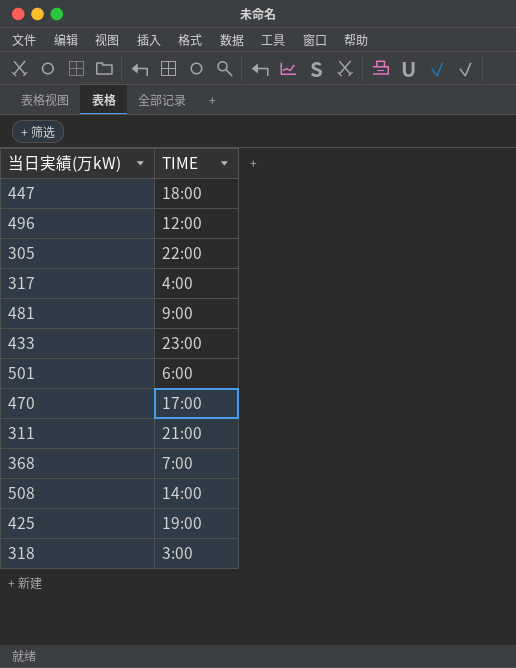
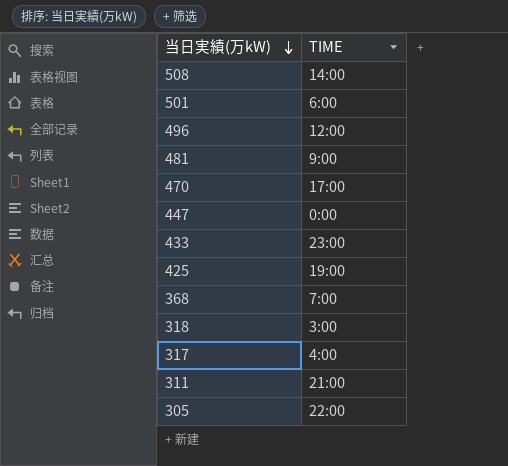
row order: none -> 当日実績(万kW) descending
447 | TIME: 18:00 -> 0:00

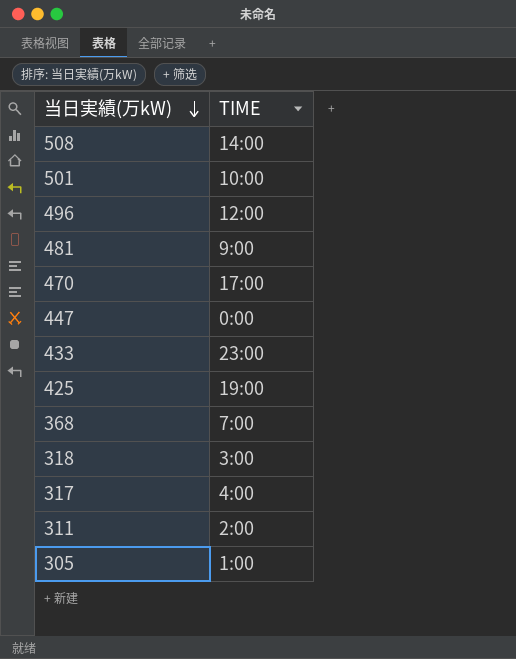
501 | TIME: 6:00 -> 10:00
311 | TIME: 21:00 -> 2:00
305 | TIME: 22:00 -> 1:00

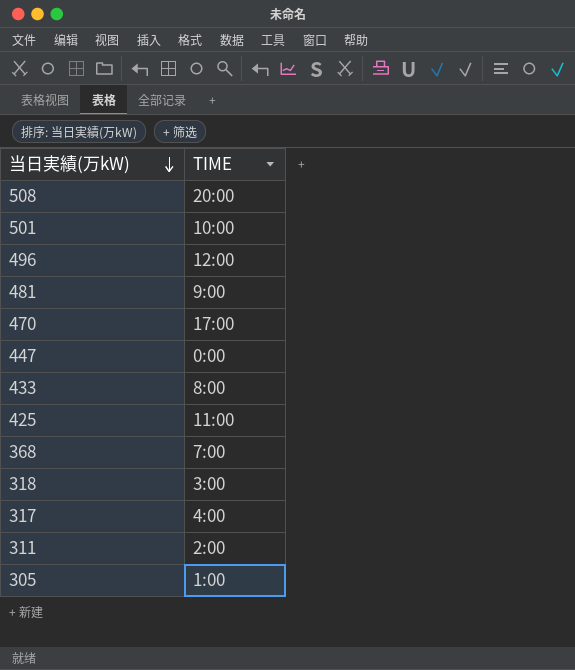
508 | TIME: 14:00 -> 20:00
433 | TIME: 23:00 -> 8:00
425 | TIME: 19:00 -> 11:00

